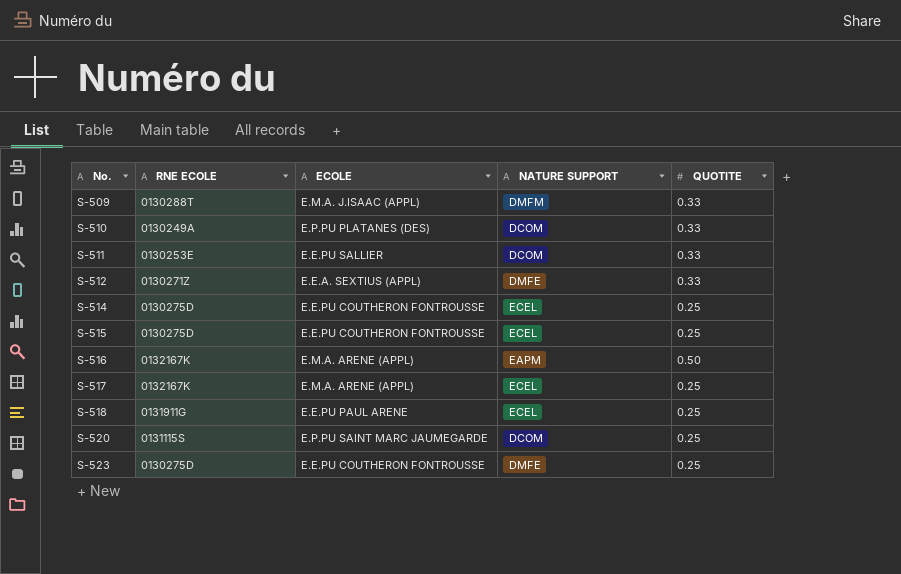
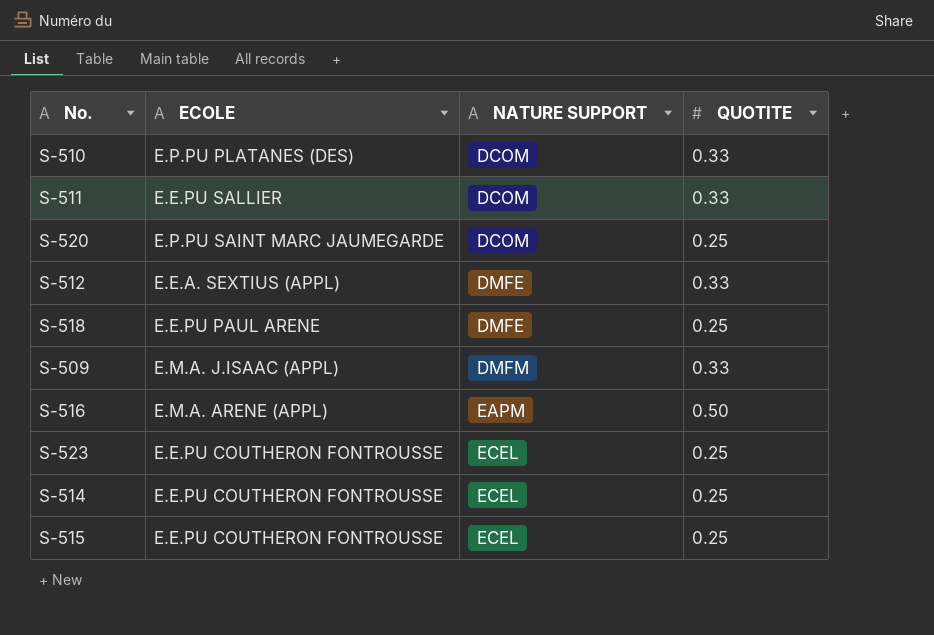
row order: No. ascending -> NATURE SUPPORT ascending
column RNE ECOLE | position: 2 -> none
row S-517: 0132167K | E.M.A. ARENE (APPL) | ECEL | 0.25 -> none
S-518 | NATURE SUPPORT: ECEL -> DMFE
S-523 | NATURE SUPPORT: DMFE -> ECEL

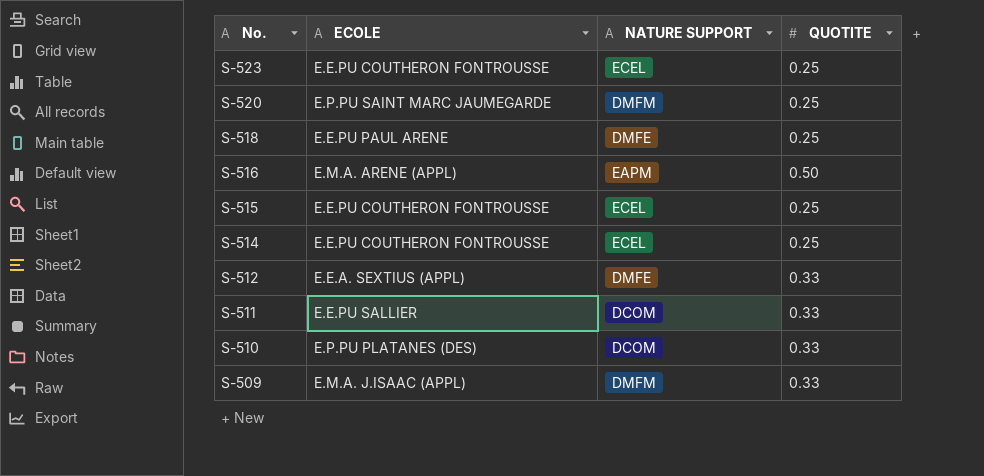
row order: NATURE SUPPORT ascending -> No. descending
S-520 | NATURE SUPPORT: DCOM -> DMFM

